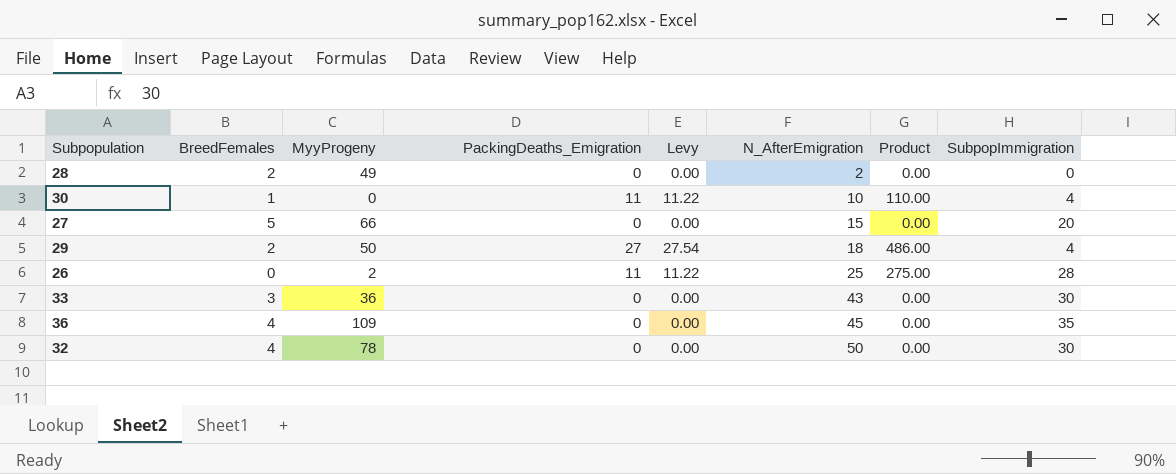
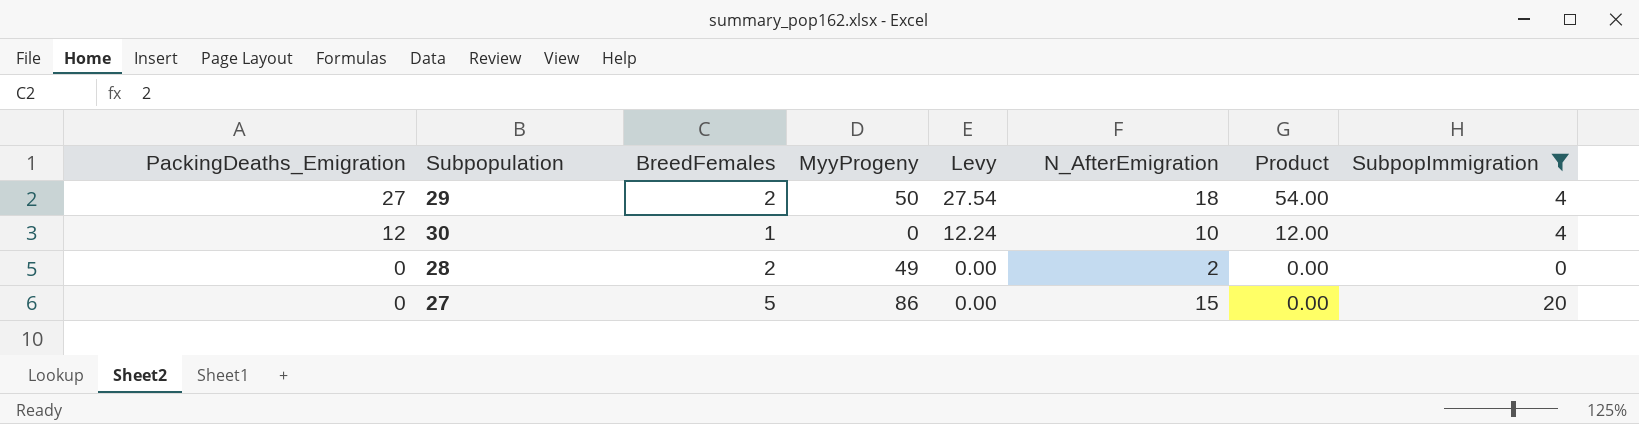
filter: none -> SubpopImmigration <= 20
row order: N_AfterEmigration ascending -> PackingDeaths_Emigration descending
column PackingDeaths_Emigration | position: 4 -> 1
column Product | formula: [PackingDeaths_Emigration] * [N_AfterEmigration] -> [PackingDeaths_Emigration] * [BreedFemales]
30 | PackingDeaths_Emigration: 11 -> 12
30 | Levy: 11.22 -> 12.24
27 | MyyProgeny: 66 -> 86

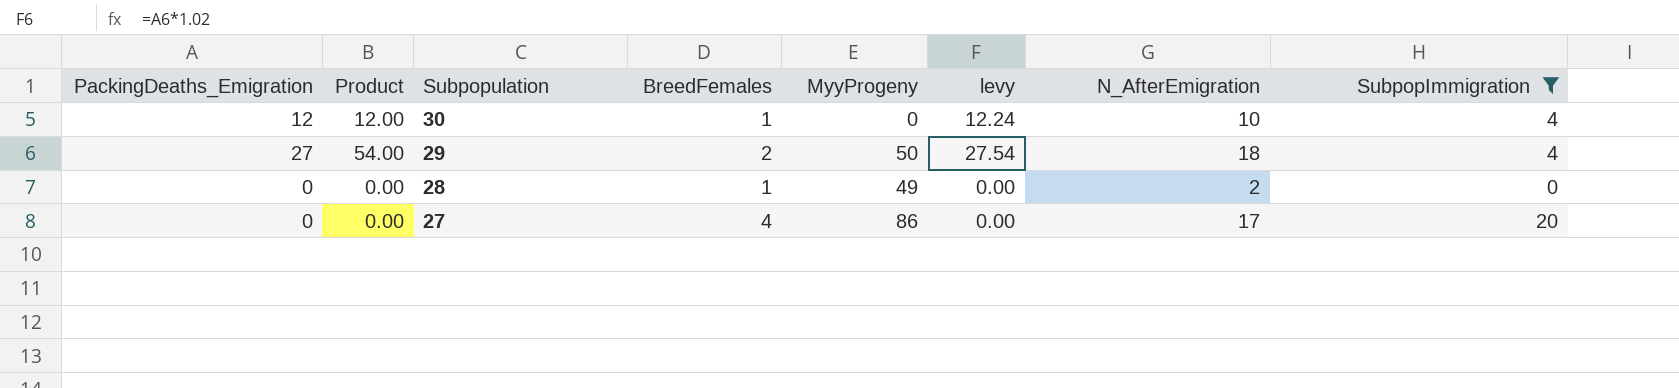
row order: PackingDeaths_Emigration descending -> Subpopulation descending
column Product | position: 7 -> 2
column name: Levy -> levy
28 | BreedFemales: 2 -> 1
27 | BreedFemales: 5 -> 4
27 | N_AfterEmigration: 15 -> 17

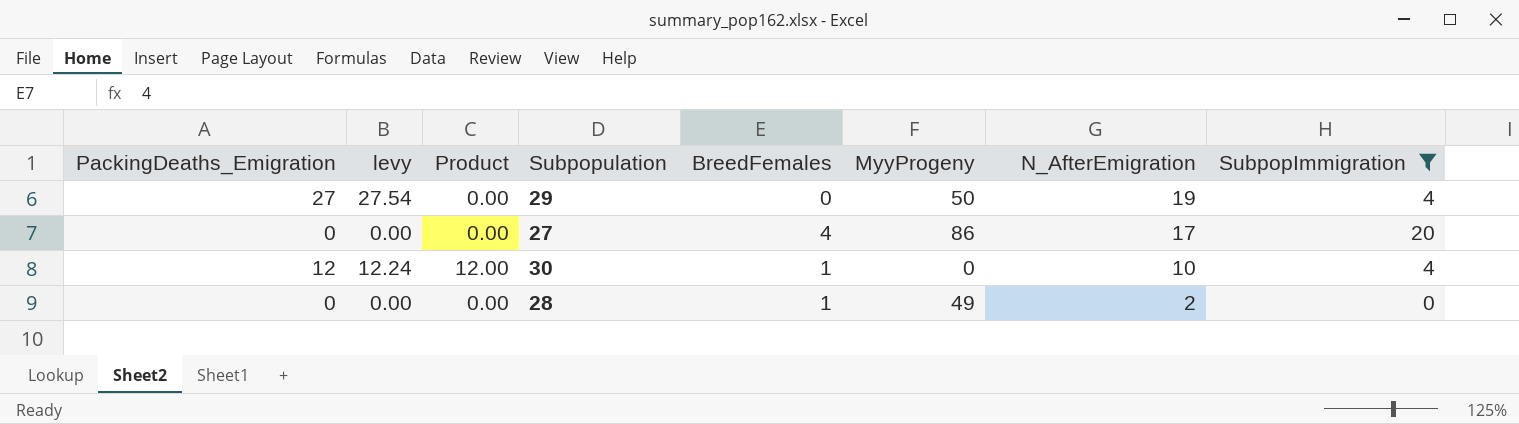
row order: Subpopulation descending -> N_AfterEmigration descending
column levy | position: 6 -> 2
29 | Product: 54.00 -> 0.00
29 | BreedFemales: 2 -> 0
29 | N_AfterEmigration: 18 -> 19

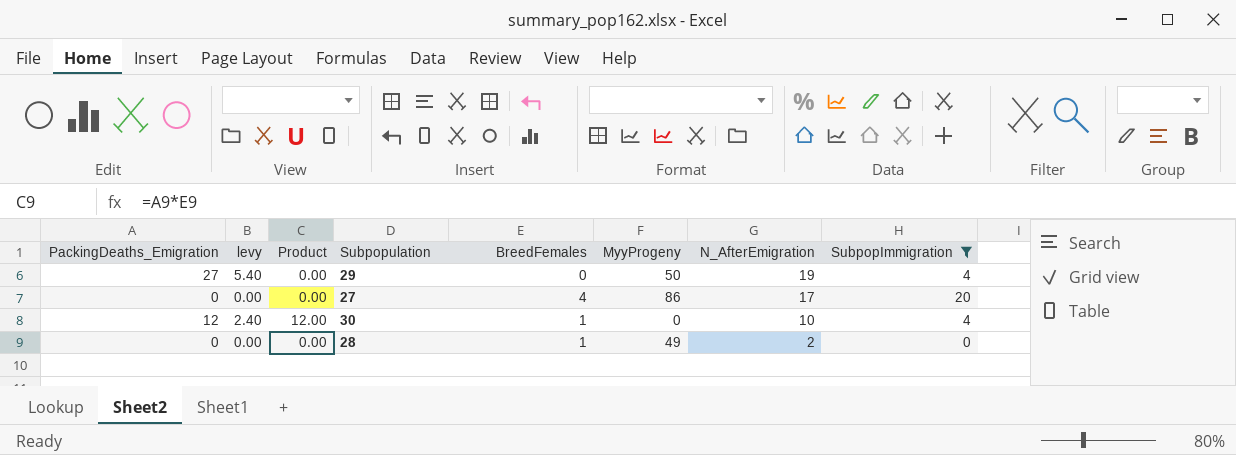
column levy | formula: [PackingDeaths_Emigration] * 1.02 -> [PackingDeaths_Emigration] * 0.2

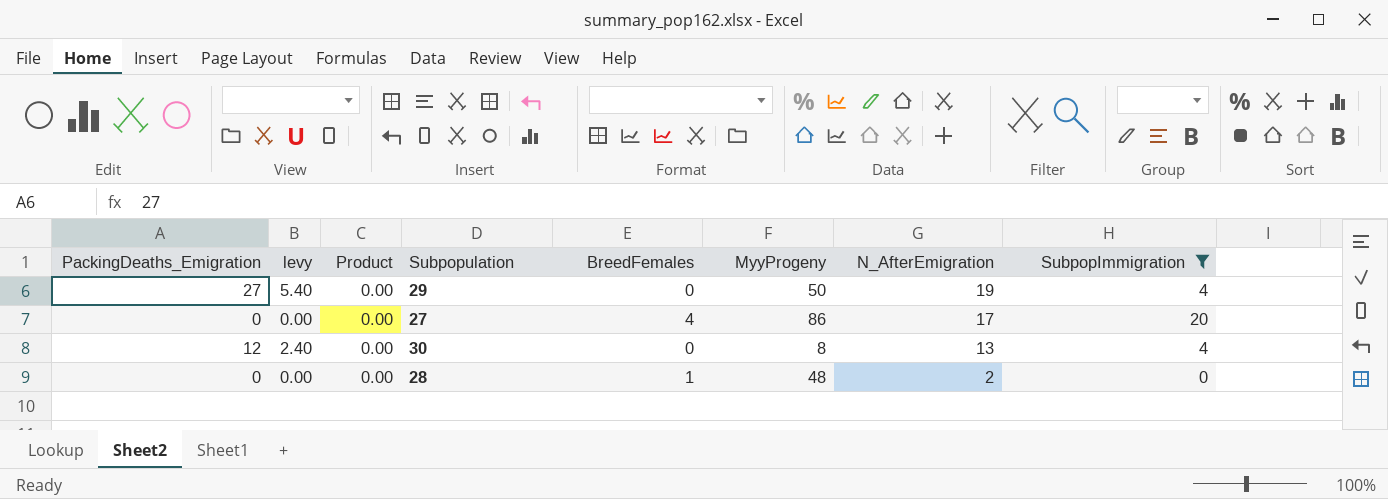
30 | Product: 12.00 -> 0.00
30 | BreedFemales: 1 -> 0
30 | MyyProgeny: 0 -> 8
30 | N_AfterEmigration: 10 -> 13
28 | MyyProgeny: 49 -> 48

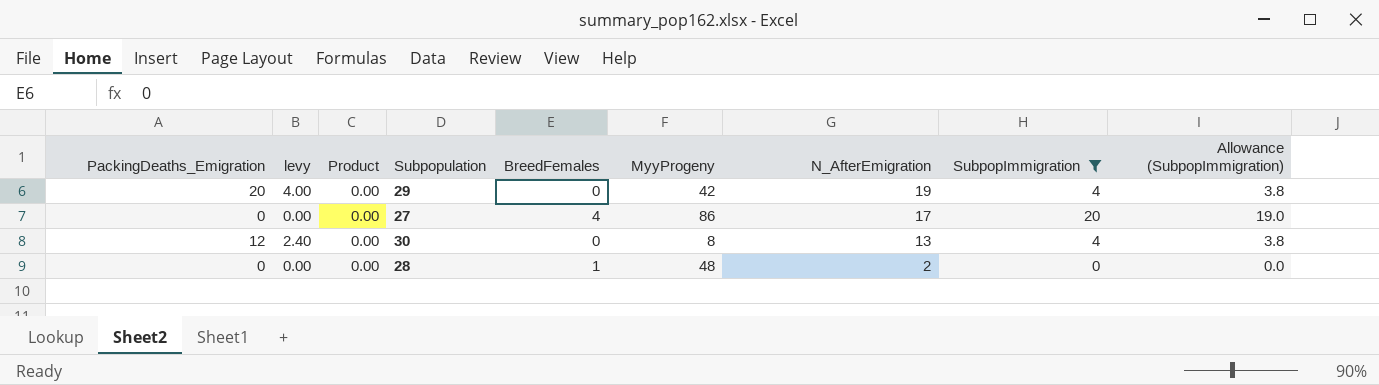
column Allowance (SubpopImmigration) | formula: none -> [SubpopImmigration] * 0.95
29 | PackingDeaths_Emigration: 27 -> 20
29 | levy: 5.40 -> 4.00
29 | MyyProgeny: 50 -> 42

